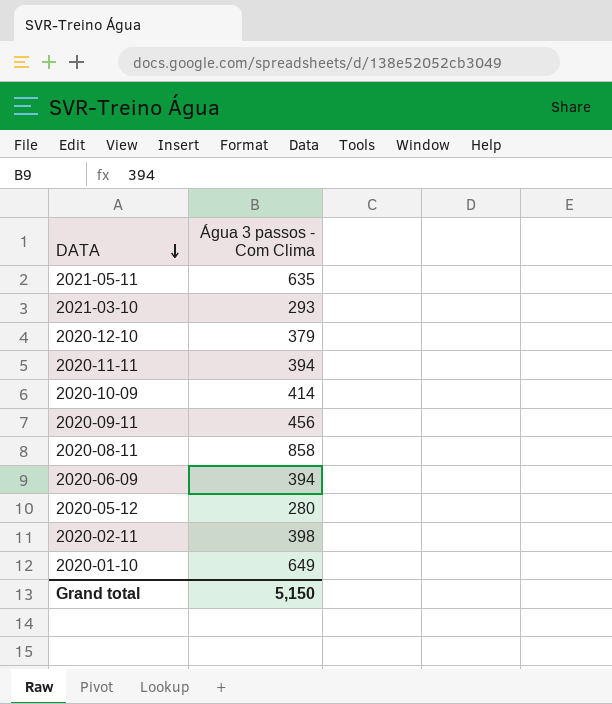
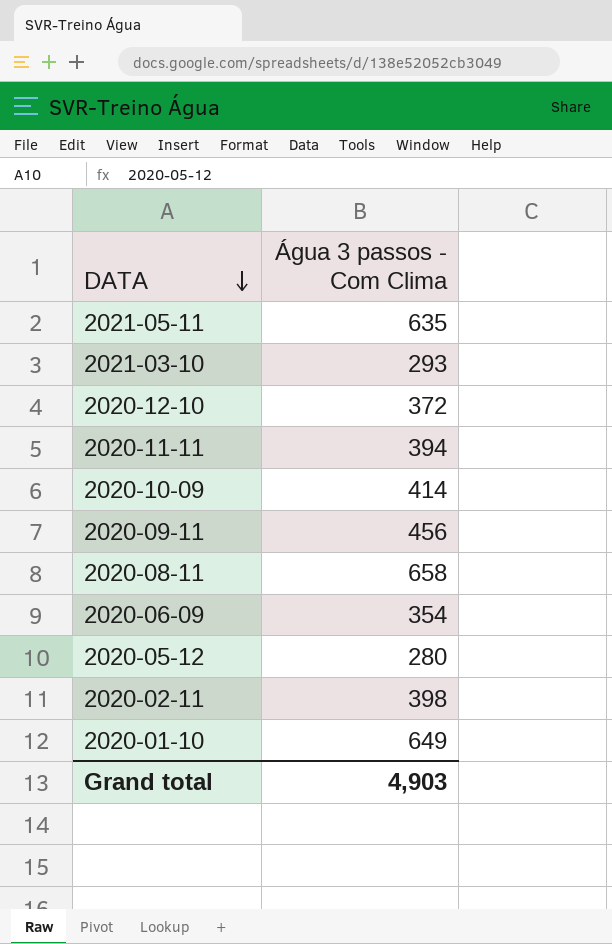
2020-12-10 | Água 3 passos - Com Clima: 379 -> 372
2020-08-11 | Água 3 passos - Com Clima: 858 -> 658
2020-06-09 | Água 3 passos - Com Clima: 394 -> 354
Grand total | Água 3 passos - Com Clima: 5,150 -> 4,903

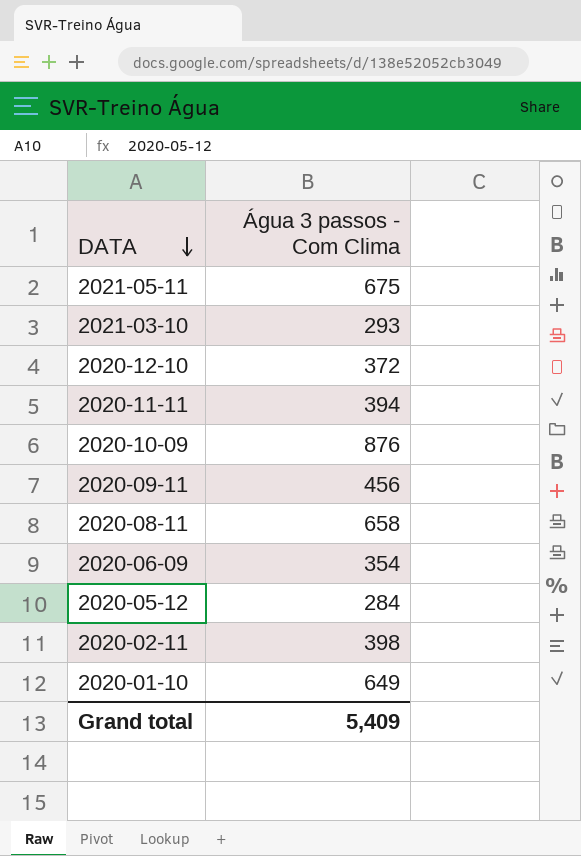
2021-05-11 | Água 3 passos - Com Clima: 635 -> 675
2020-10-09 | Água 3 passos - Com Clima: 414 -> 876
2020-05-12 | Água 3 passos - Com Clima: 280 -> 284
Grand total | Água 3 passos - Com Clima: 4,903 -> 5,409

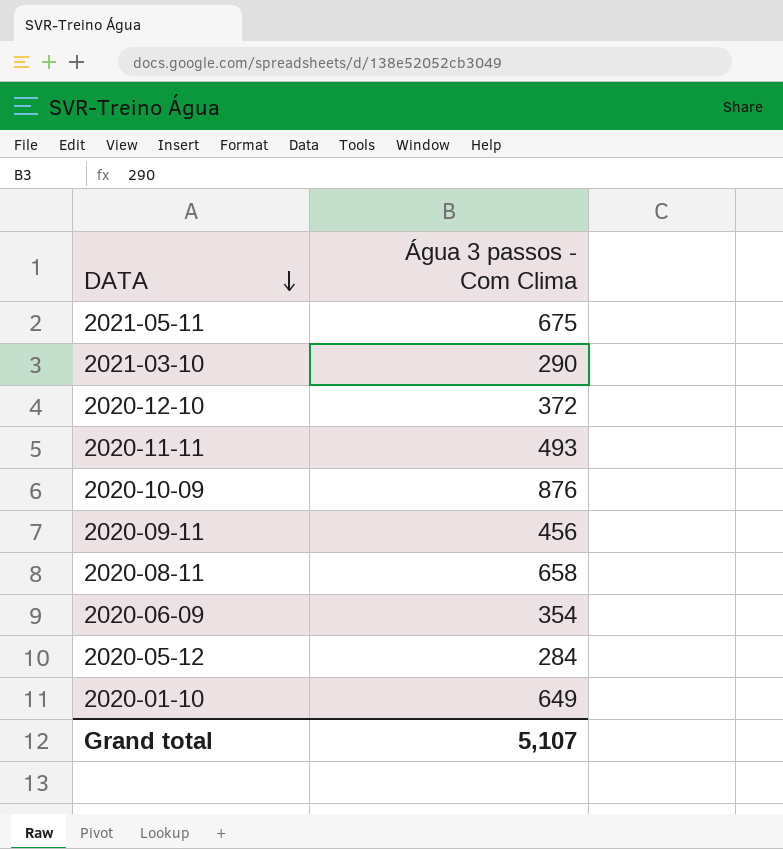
row 2020-02-11: 398 -> none
2021-03-10 | Água 3 passos - Com Clima: 293 -> 290
2020-11-11 | Água 3 passos - Com Clima: 394 -> 493
Grand total | Água 3 passos - Com Clima: 5,409 -> 5,107

